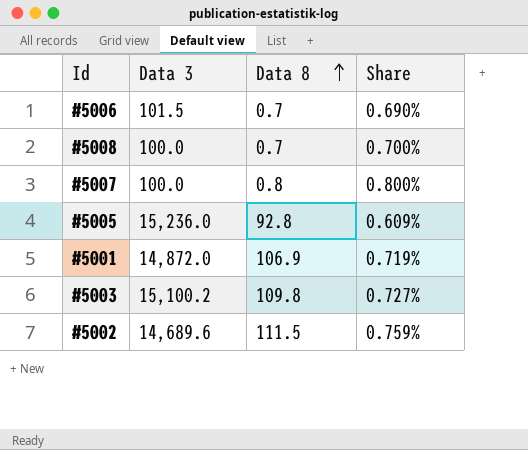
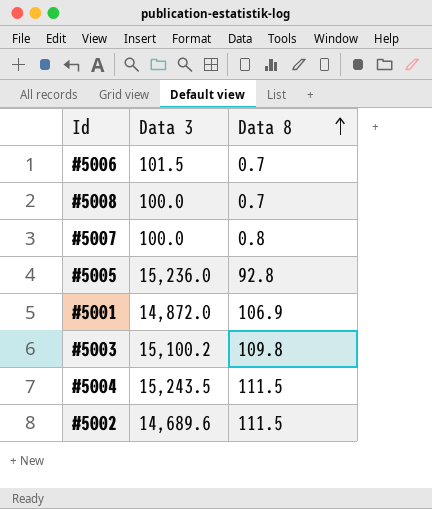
column Share | formula: [Data 8] / [Data 3] -> none
row #5004: none -> 15,243.5 | 111.5

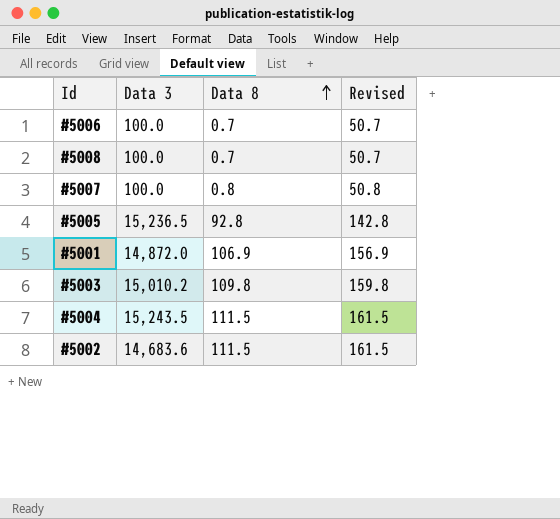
column Revised | formula: none -> [Data 8] + 50
#5006 | Data 3: 101.5 -> 100.0
#5005 | Data 3: 15,236.0 -> 15,236.5
#5003 | Data 3: 15,100.2 -> 15,010.2
#5002 | Data 3: 14,689.6 -> 14,683.6

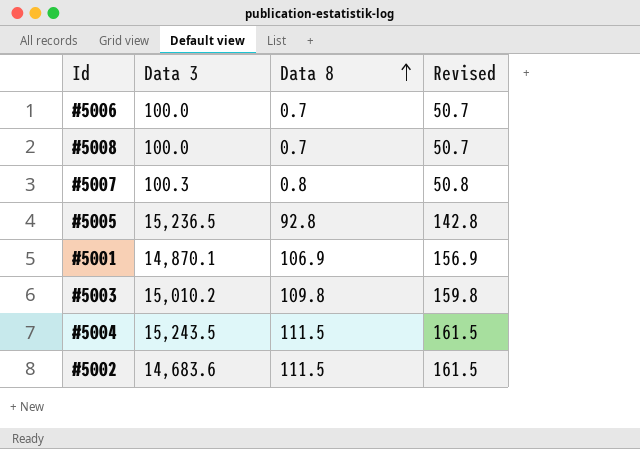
#5007 | Data 3: 100.0 -> 100.3
#5001 | Data 3: 14,872.0 -> 14,870.1

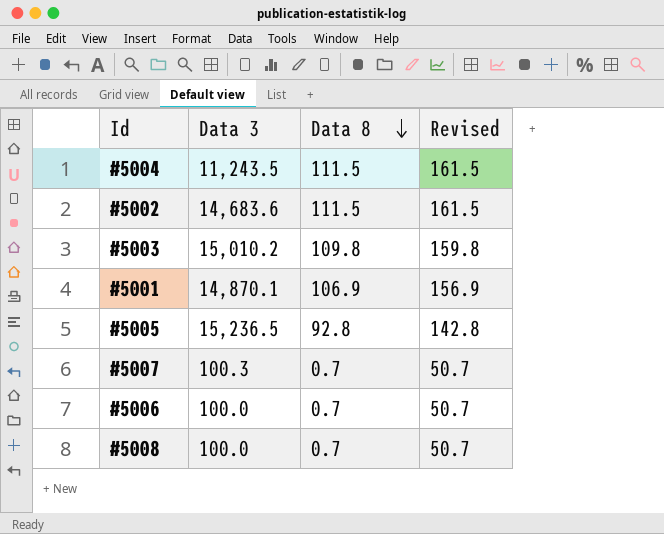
row order: Data 8 ascending -> Data 8 descending
#5004 | Data 3: 15,243.5 -> 11,243.5
#5007 | Data 8: 0.8 -> 0.7
#5007 | Revised: 50.8 -> 50.7

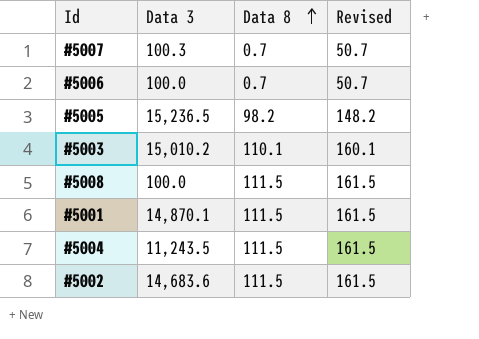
row order: Data 8 descending -> Data 8 ascending
#5005 | Data 8: 92.8 -> 98.2
#5005 | Revised: 142.8 -> 148.2
#5003 | Data 8: 109.8 -> 110.1
#5003 | Revised: 159.8 -> 160.1
#5008 | Data 8: 0.7 -> 111.5
#5008 | Revised: 50.7 -> 161.5
#5001 | Data 8: 106.9 -> 111.5
#5001 | Revised: 156.9 -> 161.5

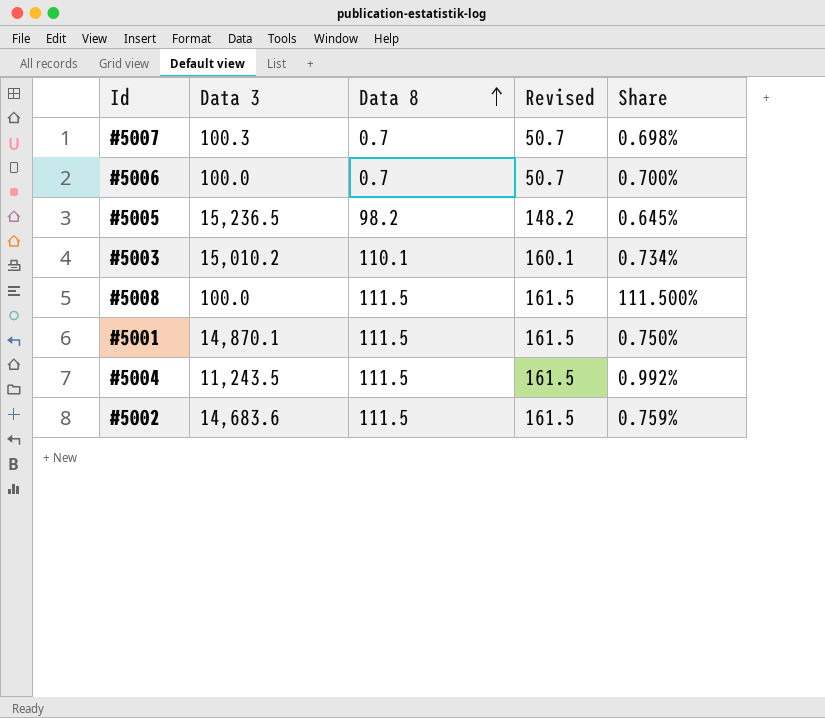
column Share | formula: none -> [Data 8] / [Data 3]

